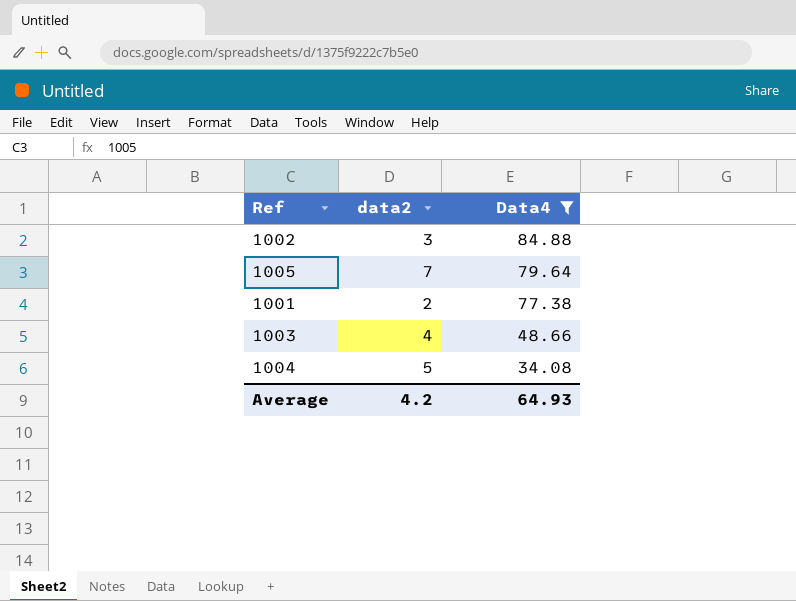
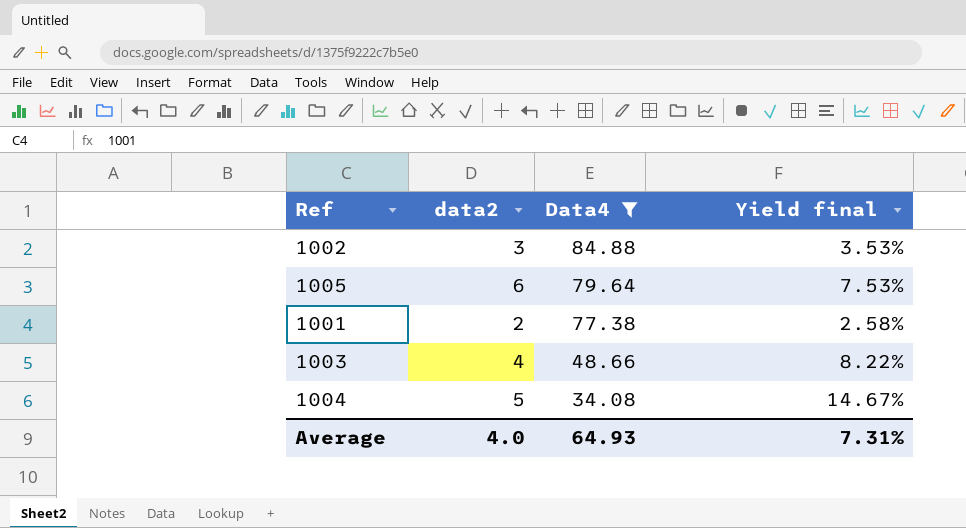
column Yield final | formula: none -> [data2] / [Data4]
1005 | data2: 7 -> 6
Average | data2: 4.2 -> 4.0

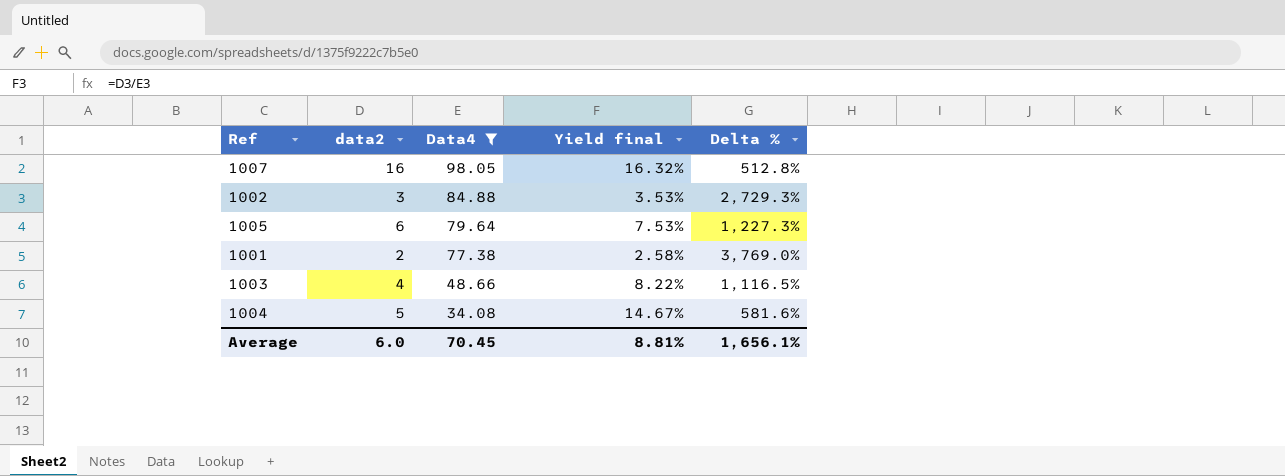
column Delta % | formula: none -> ([Data4] - [data2]) / [data2]
row 1007: none -> 16 | 98.05 | 16.32% | 512.8%
Average | data2: 4.0 -> 6.0
Average | Data4: 64.93 -> 70.45
Average | Yield final: 7.31% -> 8.81%

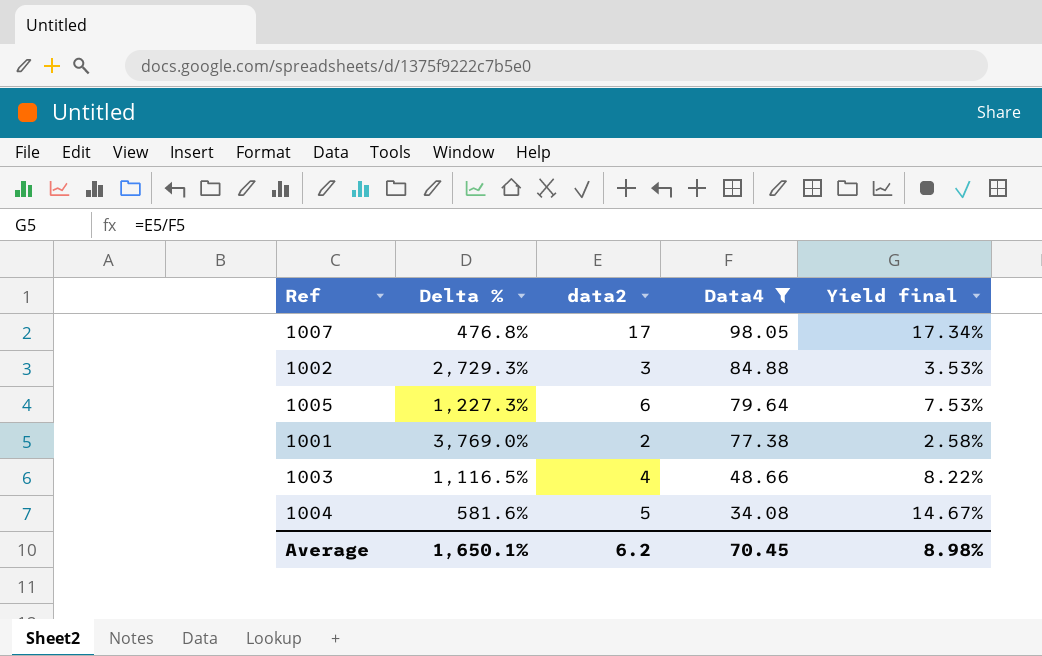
column Delta % | position: 5 -> 2
1007 | Delta %: 512.8% -> 476.8%
1007 | data2: 16 -> 17
1007 | Yield final: 16.32% -> 17.34%
Average | Delta %: 1,656.1% -> 1,650.1%
Average | data2: 6.0 -> 6.2
Average | Yield final: 8.81% -> 8.98%

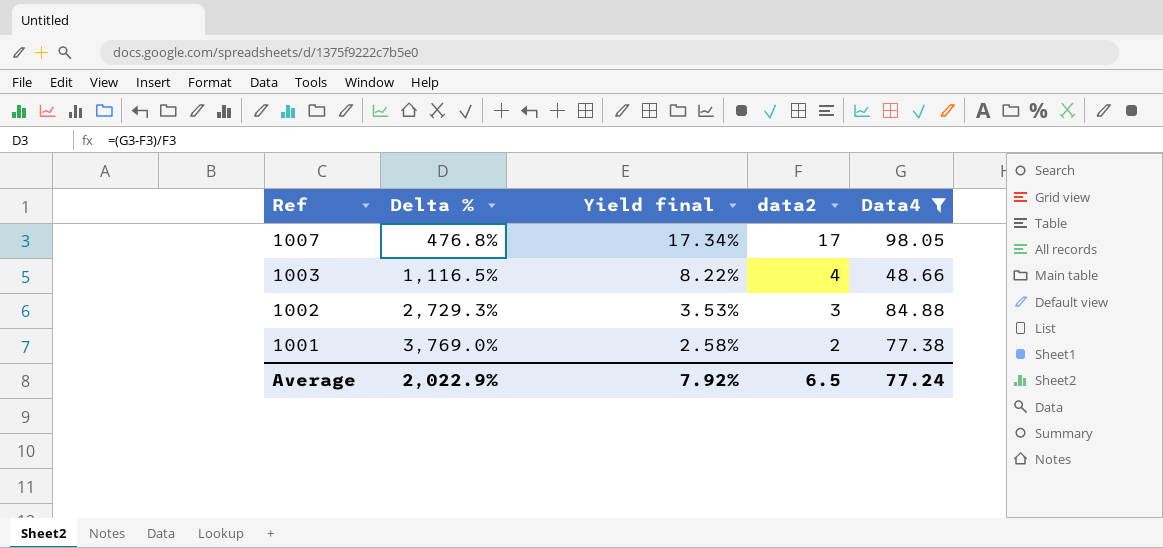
row order: Data4 descending -> Ref descending
column Yield final | position: 5 -> 3
row 1005: 1,227.3% | 6 | 79.64 | 7.53% -> none
row 1004: 581.6% | 5 | 34.08 | 14.67% -> none
Average | Delta %: 1,650.1% -> 2,022.9%
Average | Yield final: 8.98% -> 7.92%
Average | data2: 6.2 -> 6.5
Average | Data4: 70.45 -> 77.24

